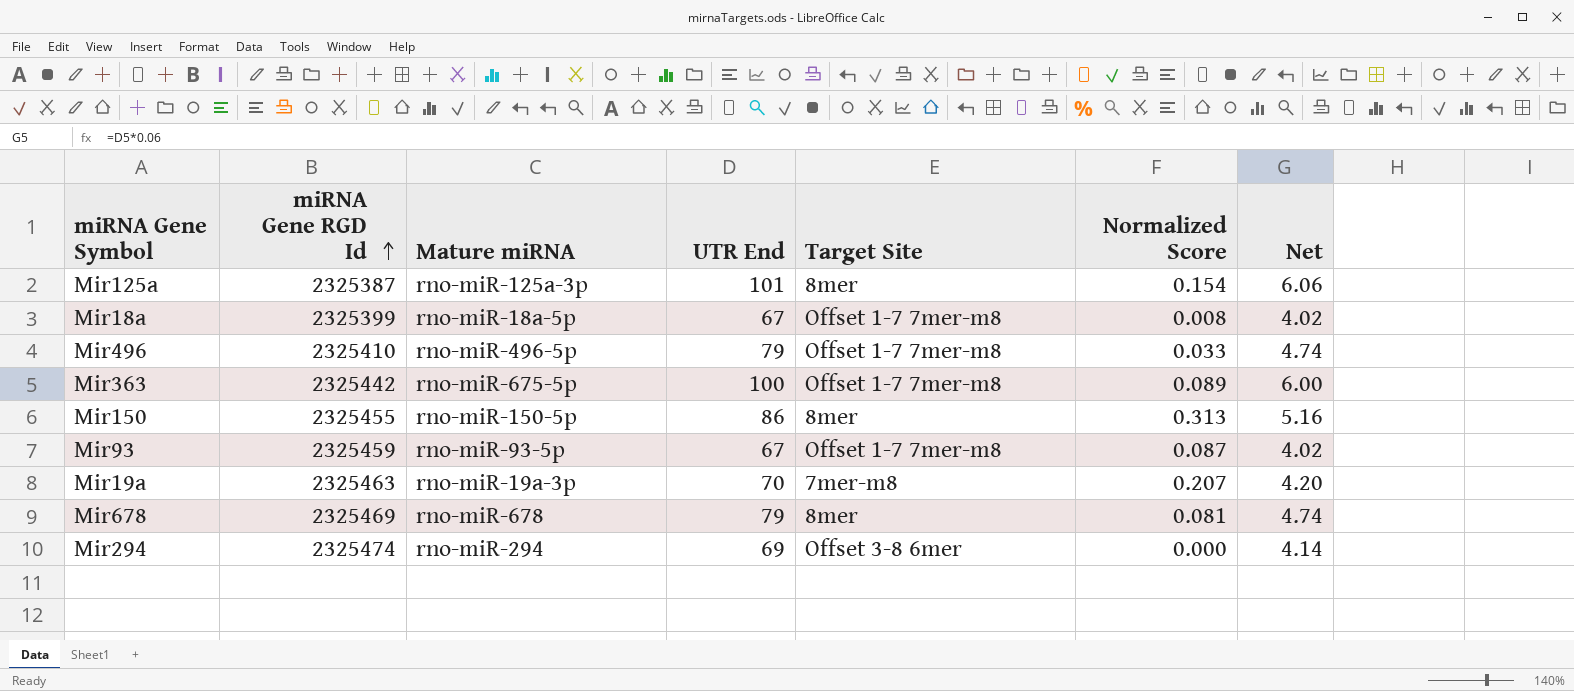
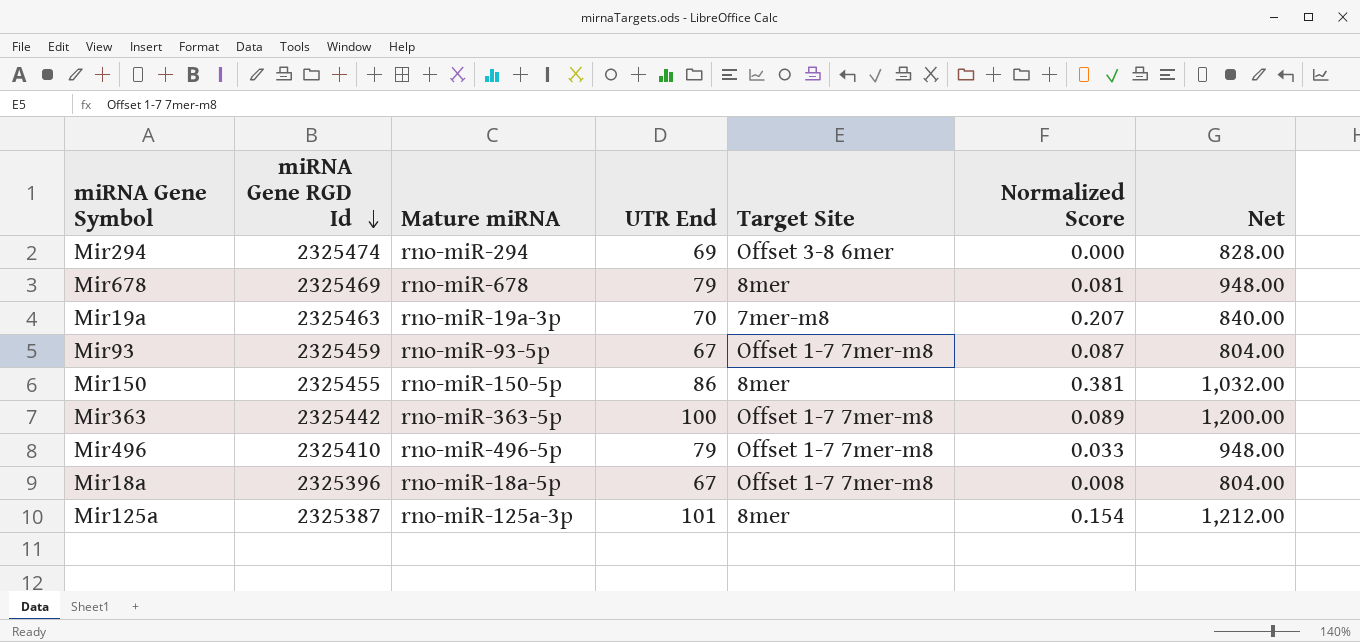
row order: miRNA Gene RGD Id ascending -> miRNA Gene RGD Id descending
column Net | formula: [UTR End] * 0.06 -> [UTR End] * 12
Mir150 | Normalized Score: 0.313 -> 0.381
Mir363 | Mature miRNA: rno-miR-675-5p -> rno-miR-363-5p
Mir18a | miRNA Gene RGD Id: 2325399 -> 2325396

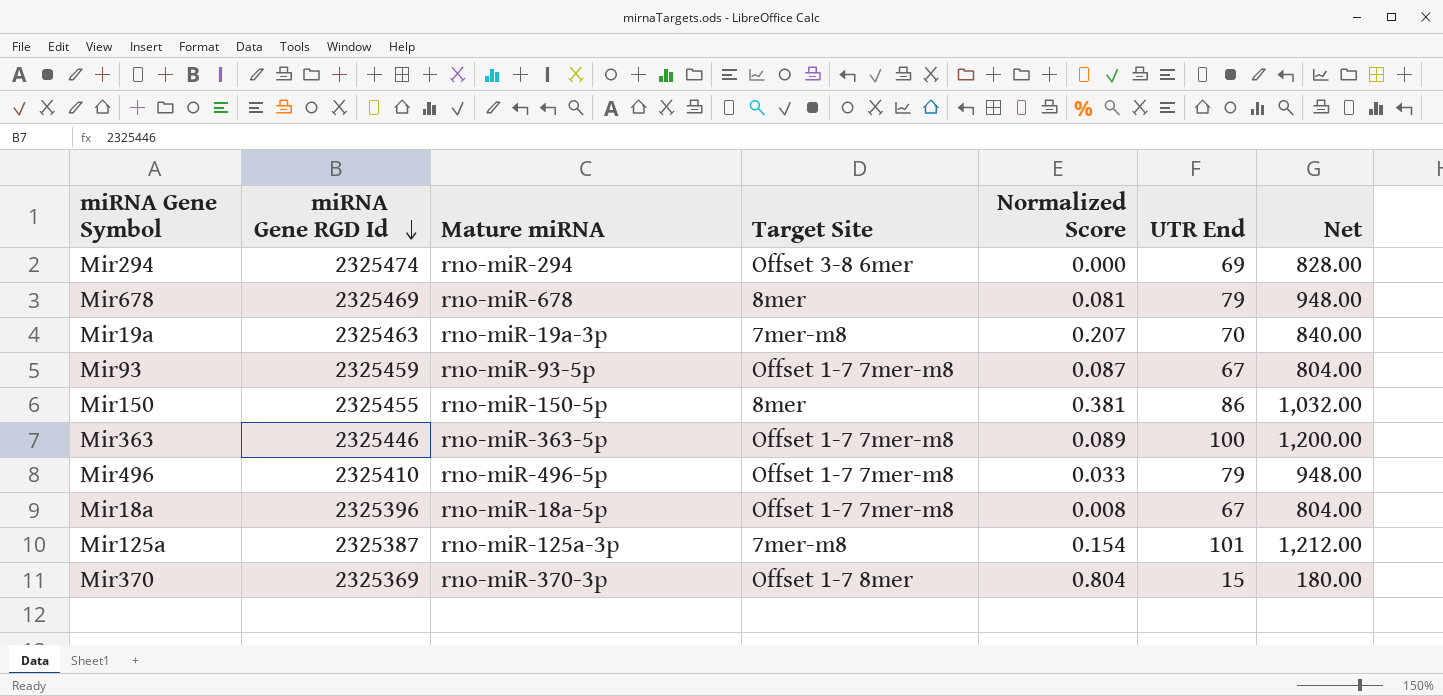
column UTR End | position: 4 -> 6
Mir363 | miRNA Gene RGD Id: 2325442 -> 2325446
Mir125a | Target Site: 8mer -> 7mer-m8
row Mir370: none -> 2325369 | rno-miR-370-3p | Offset 1-7 8mer | 0.804 | 15 | 180.00

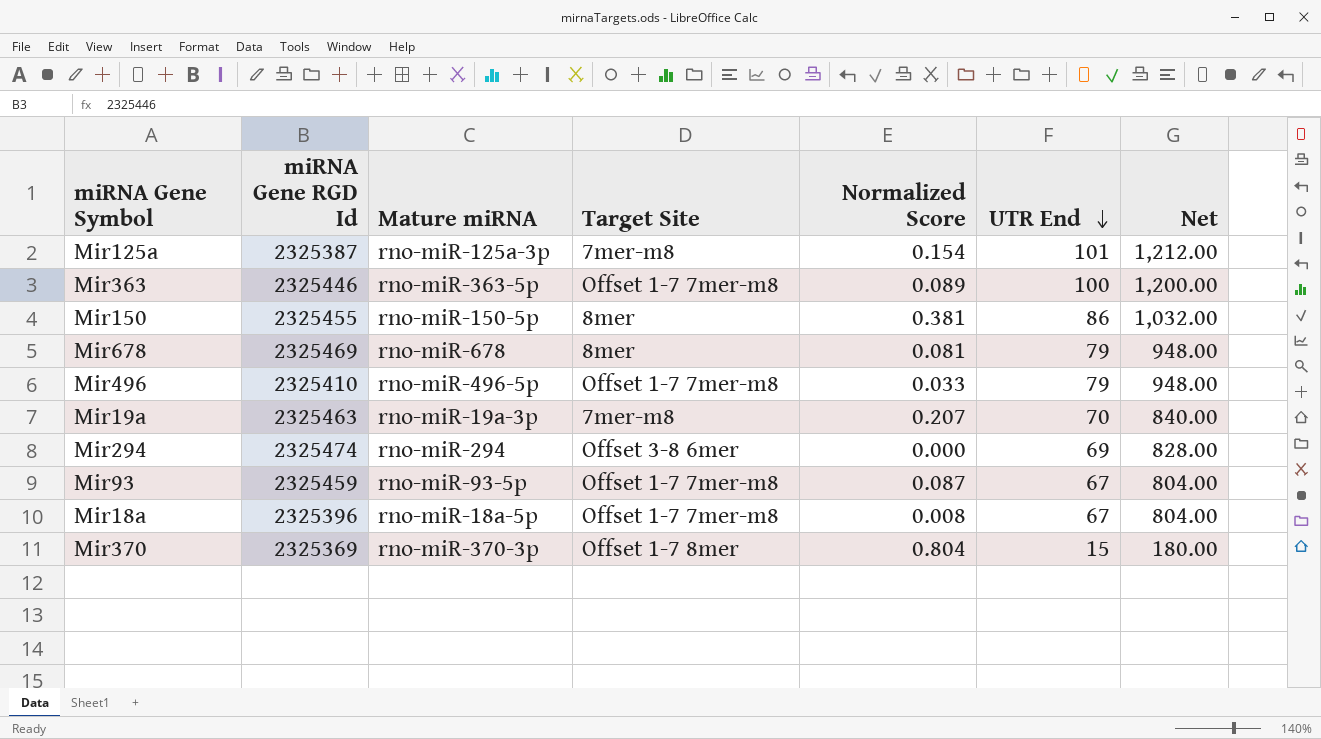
row order: miRNA Gene RGD Id descending -> UTR End descending

